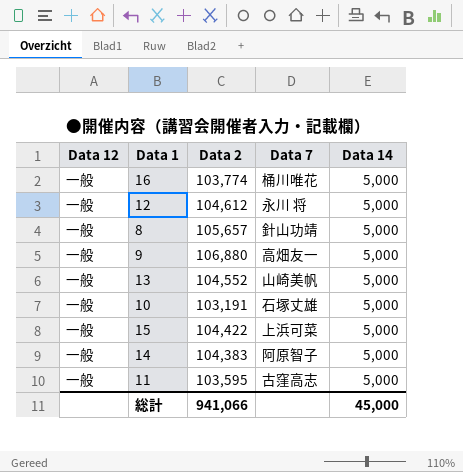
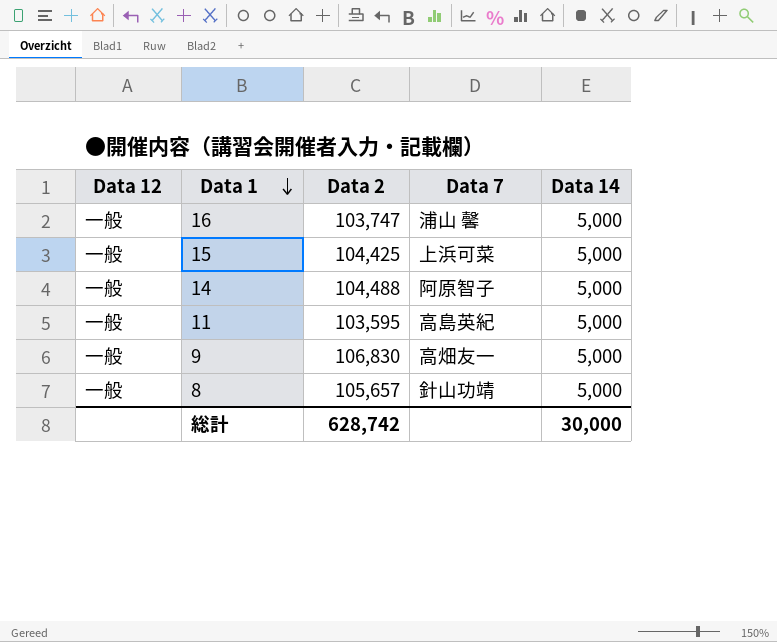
row order: none -> Data 1 descending
row 12: 一般 | 104,612 | 永川 将 | 5,000 -> none
row 13: 一般 | 104,552 | 山崎美帆 | 5,000 -> none
row 10: 一般 | 103,191 | 石塚丈雄 | 5,000 -> none
16 | Data 2: 103,774 -> 103,747
16 | Data 7: 桶川唯花 -> 浦山 馨
15 | Data 2: 104,422 -> 104,425
14 | Data 2: 104,383 -> 104,488
11 | Data 7: 古窪高志 -> 高島英紀
9 | Data 2: 106,880 -> 106,830
総計 | Data 2: 941,066 -> 628,742
総計 | Data 14: 45,000 -> 30,000

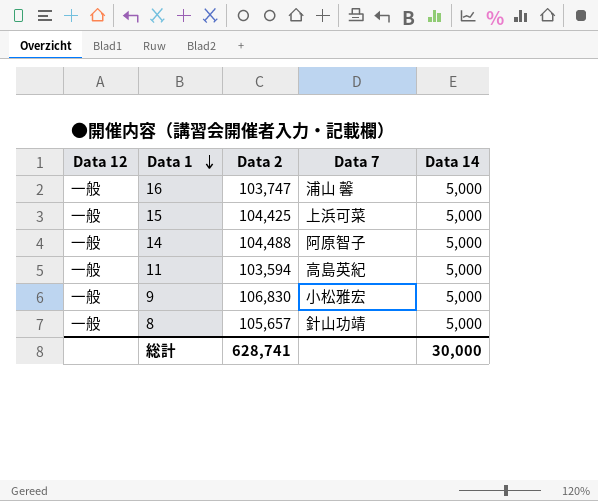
11 | Data 2: 103,595 -> 103,594
9 | Data 7: 高畑友一 -> 小松雅宏
総計 | Data 2: 628,742 -> 628,741

